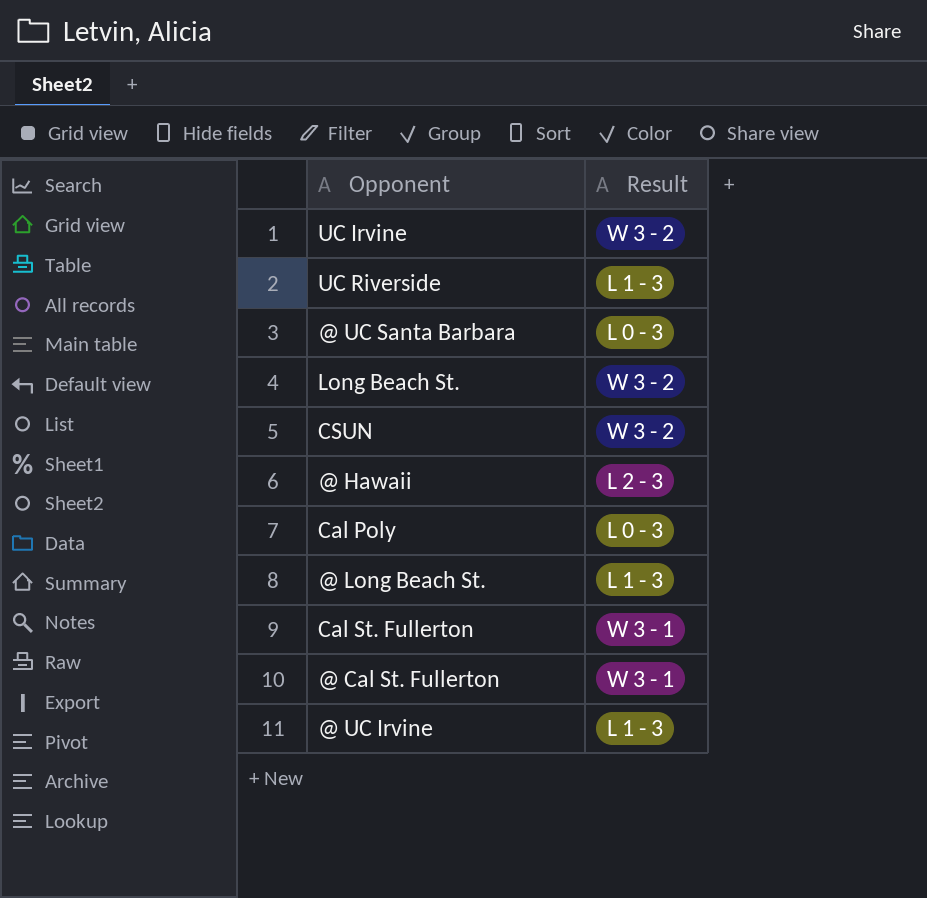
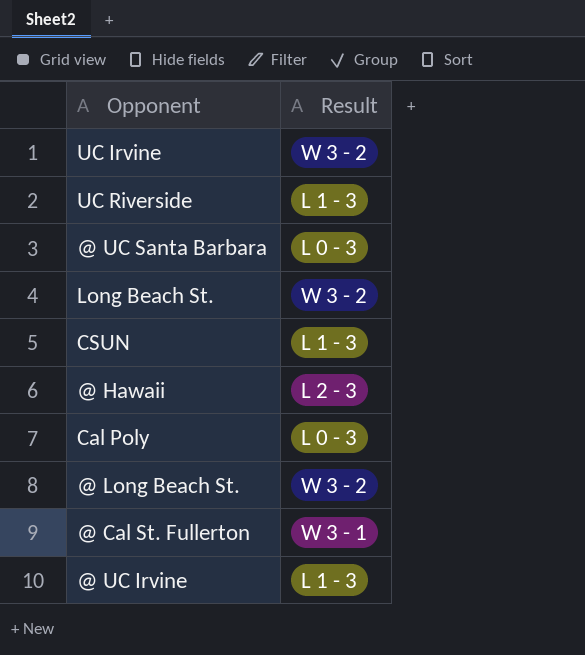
row Cal St. Fullerton: W 3 - 1 -> none
CSUN | Result: W 3 - 2 -> L 1 - 3
@ Long Beach St. | Result: L 1 - 3 -> W 3 - 2

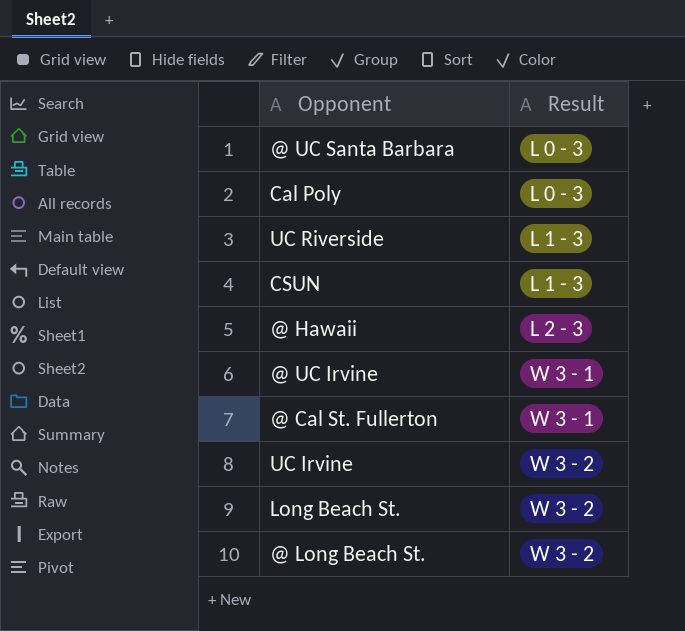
row order: none -> Result ascending
@ UC Irvine | Result: L 1 - 3 -> W 3 - 1

